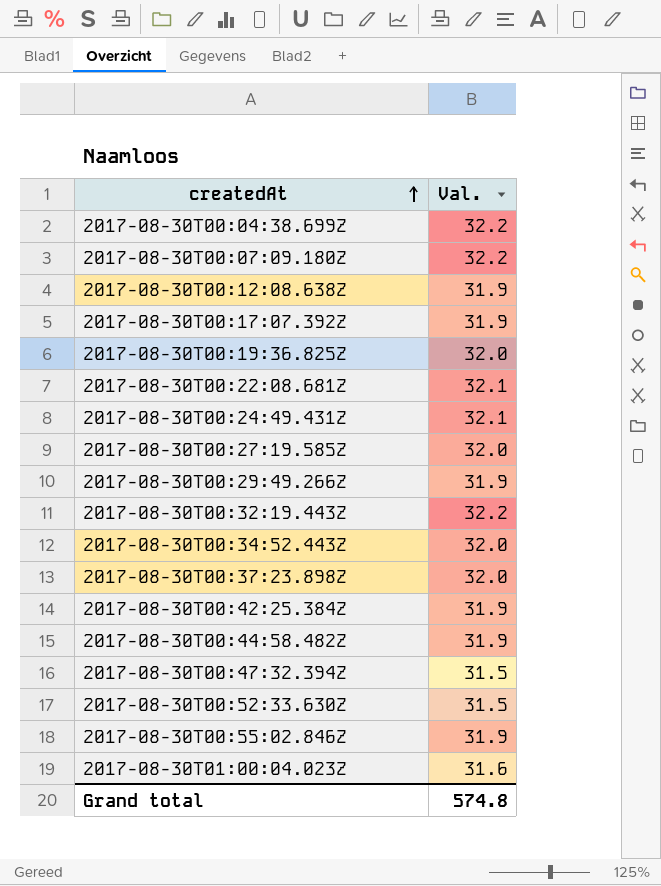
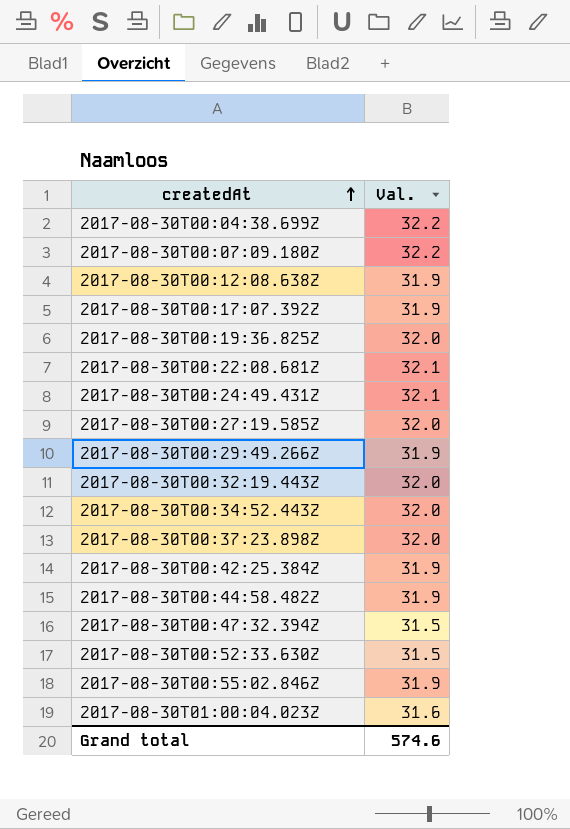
2017-08-30T00:32:19.443Z | Val.: 32.2 -> 32.0
Grand total | Val.: 574.8 -> 574.6

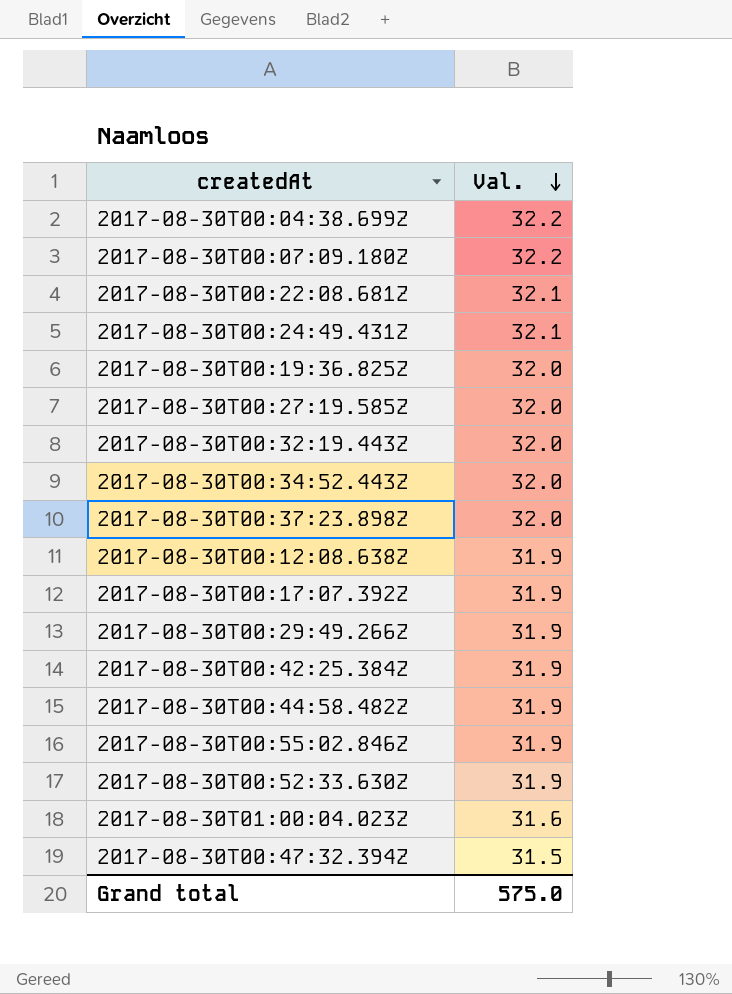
row order: createdAt ascending -> Val. descending
2017-08-30T00:52:33.630Z | Val.: 31.5 -> 31.9
Grand total | Val.: 574.6 -> 575.0

